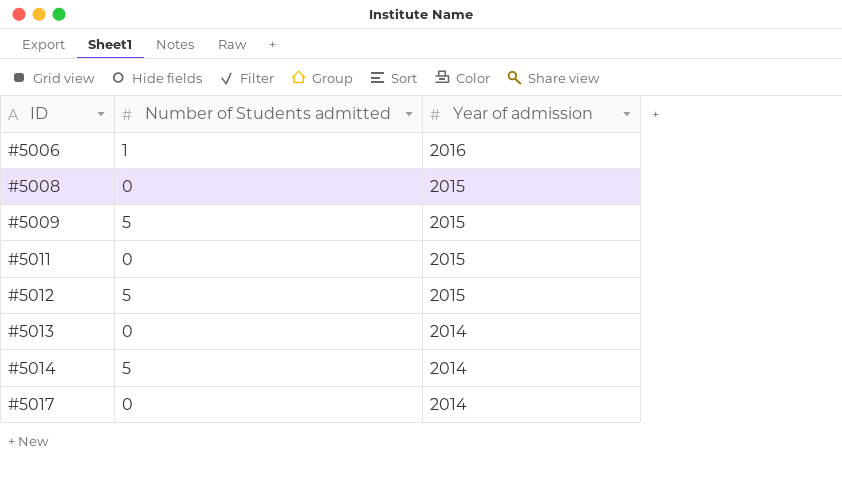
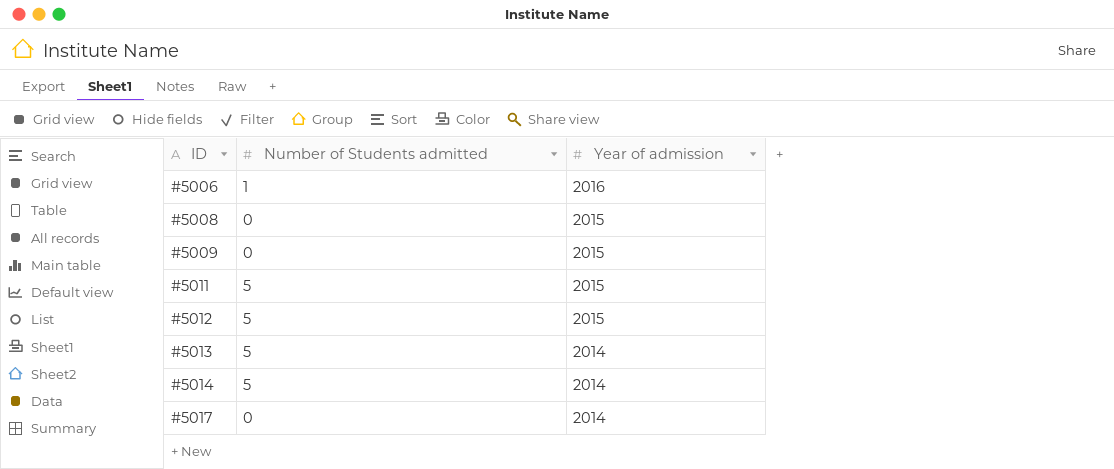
#5009 | Number of Students admitted: 5 -> 0
#5011 | Number of Students admitted: 0 -> 5
#5013 | Number of Students admitted: 0 -> 5

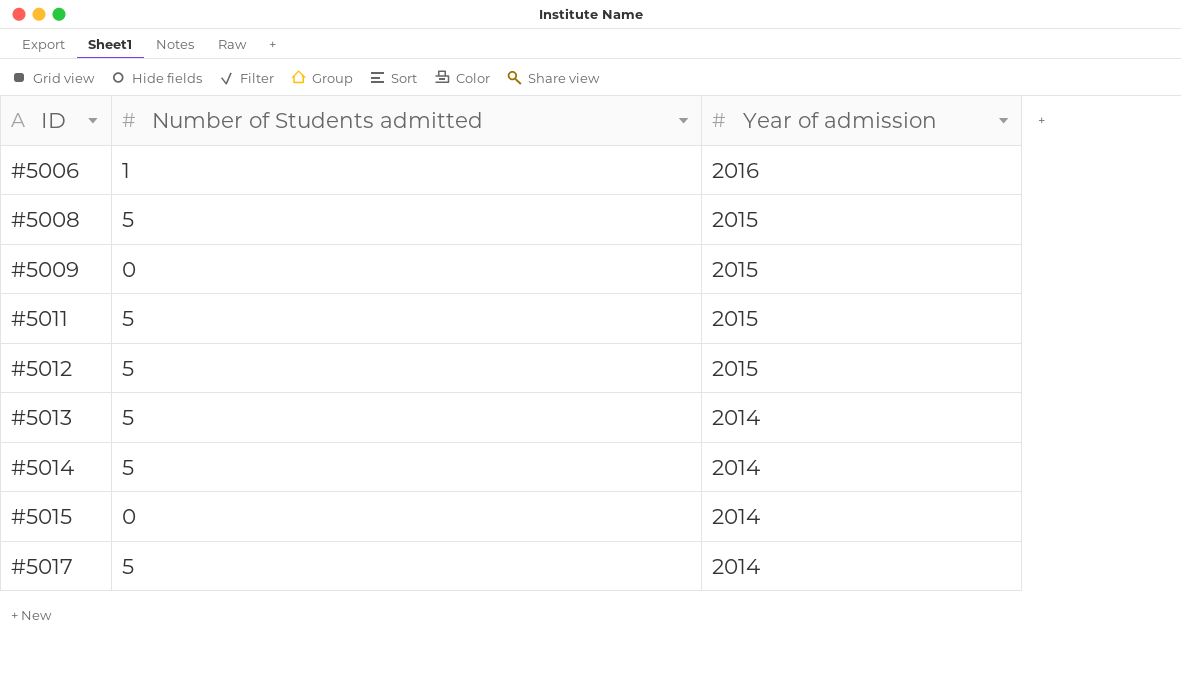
#5008 | Number of Students admitted: 0 -> 5
row #5015: none -> 0 | 2014
#5017 | Number of Students admitted: 0 -> 5

